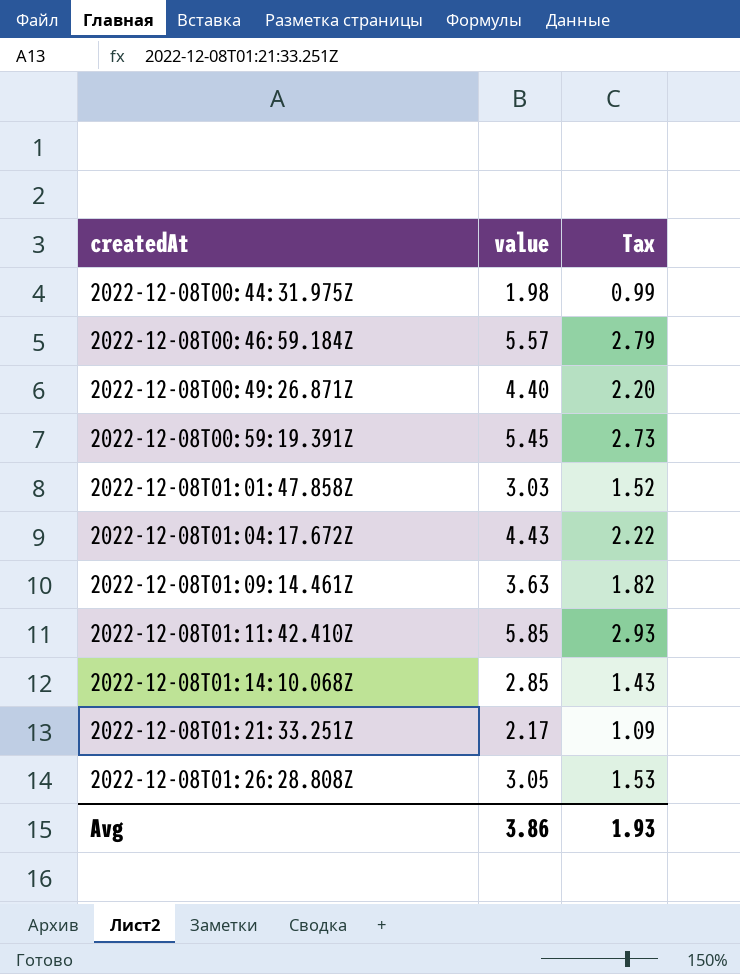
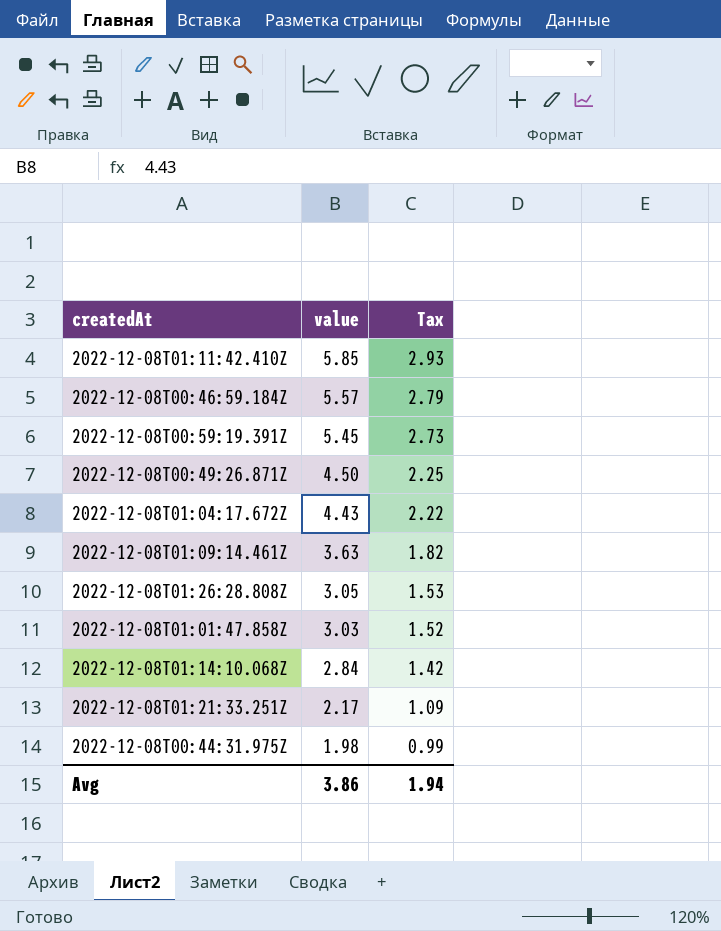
row order: createdAt ascending -> value descending
2022-12-08T00:49:26.871Z | value: 4.40 -> 4.50
2022-12-08T00:49:26.871Z | Tax: 2.20 -> 2.25
2022-12-08T01:14:10.068Z | value: 2.85 -> 2.84
2022-12-08T01:14:10.068Z | Tax: 1.43 -> 1.42
Avg | Tax: 1.93 -> 1.94

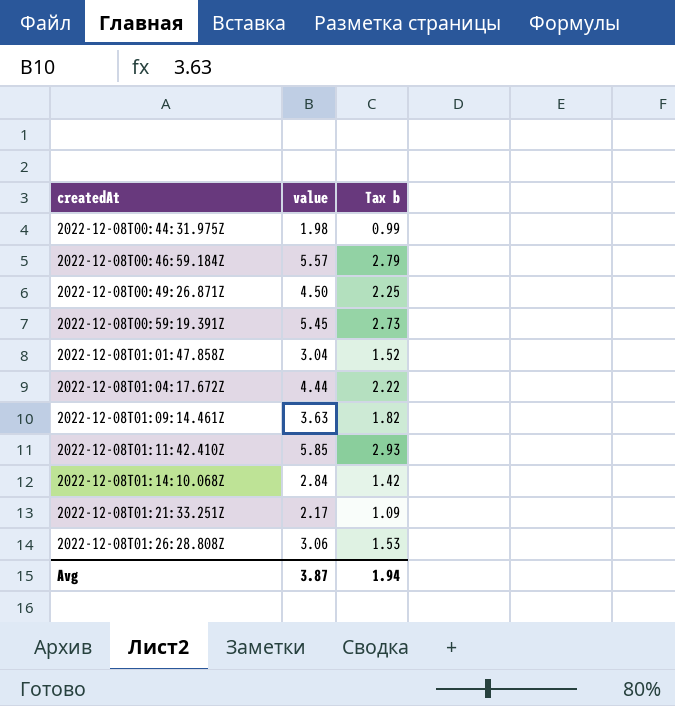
row order: value descending -> createdAt ascending
column name: Tax -> Tax b
2022-12-08T01:01:47.858Z | value: 3.03 -> 3.04
2022-12-08T01:04:17.672Z | value: 4.43 -> 4.44
2022-12-08T01:26:28.808Z | value: 3.05 -> 3.06
Avg | value: 3.86 -> 3.87

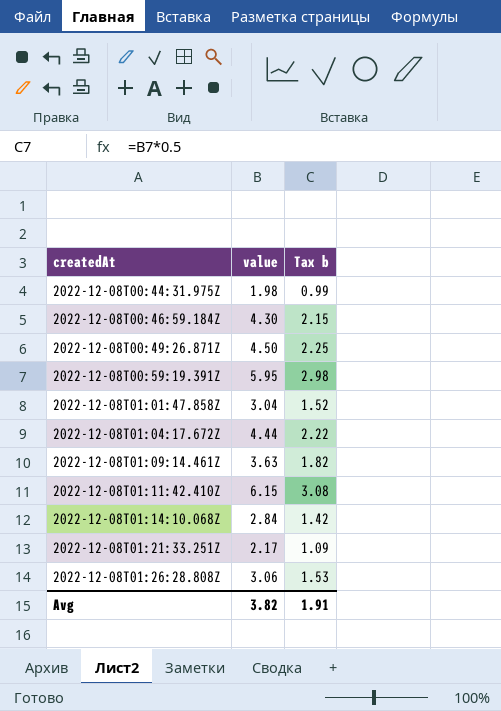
2022-12-08T00:46:59.184Z | value: 5.57 -> 4.30
2022-12-08T00:46:59.184Z | Tax b: 2.79 -> 2.15
2022-12-08T00:59:19.391Z | value: 5.45 -> 5.95
2022-12-08T00:59:19.391Z | Tax b: 2.73 -> 2.98
2022-12-08T01:11:42.410Z | value: 5.85 -> 6.15
2022-12-08T01:11:42.410Z | Tax b: 2.93 -> 3.08
Avg | value: 3.87 -> 3.82
Avg | Tax b: 1.94 -> 1.91

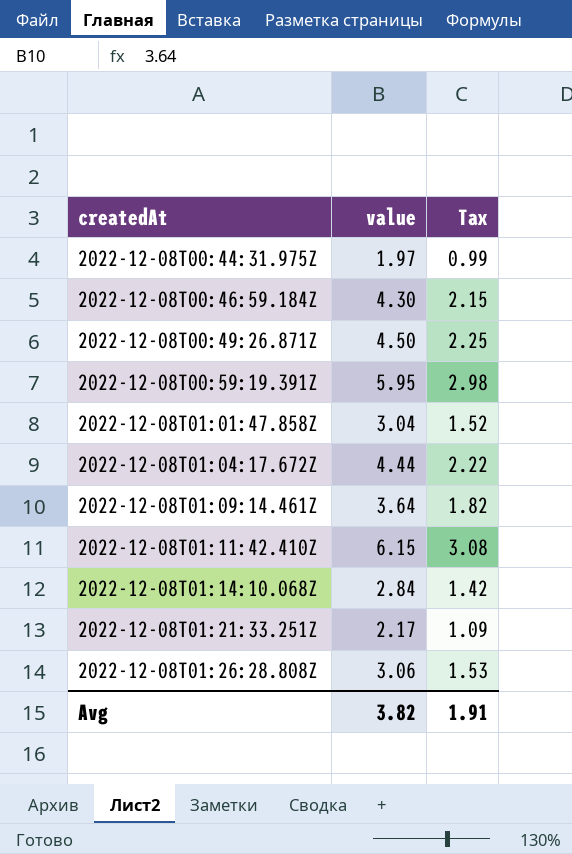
column name: Tax b -> Tax
2022-12-08T00:44:31.975Z | value: 1.98 -> 1.97
2022-12-08T01:09:14.461Z | value: 3.63 -> 3.64

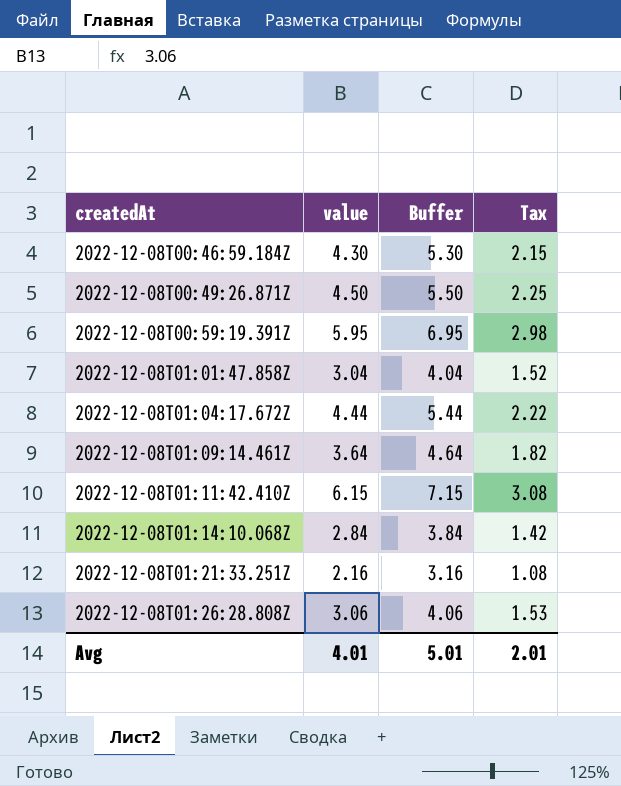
column Buffer | formula: none -> [value] + 1
row 2022-12-08T00:44:31.975Z: 1.97 | 0.99 -> none
2022-12-08T01:21:33.251Z | value: 2.17 -> 2.16
2022-12-08T01:21:33.251Z | Tax: 1.09 -> 1.08
Avg | value: 3.82 -> 4.01
Avg | Tax: 1.91 -> 2.01

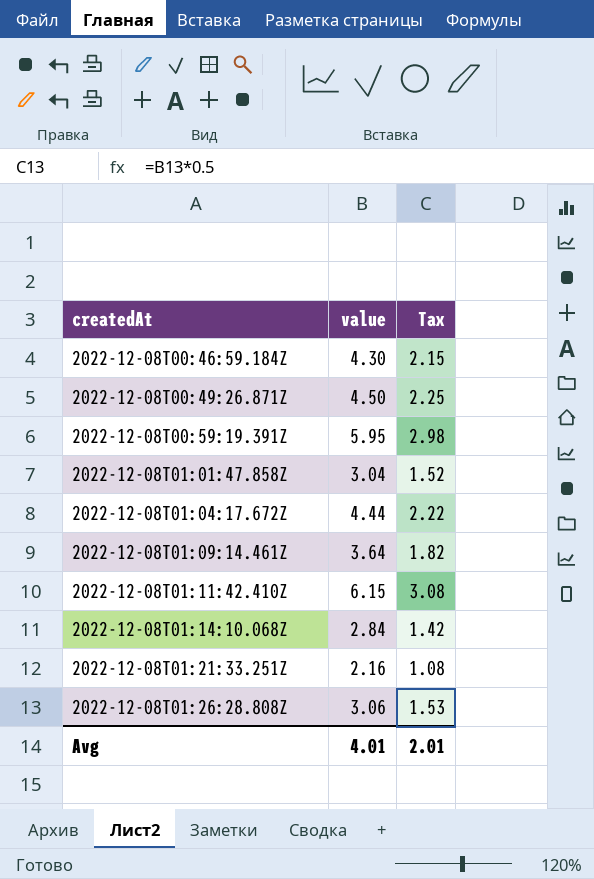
column Buffer | formula: [value] + 1 -> none

